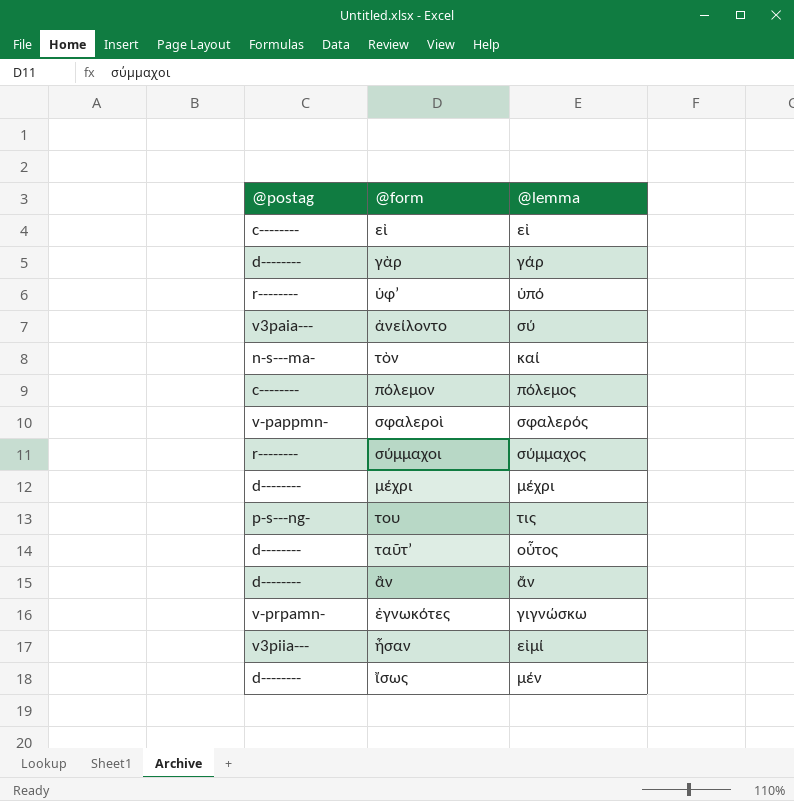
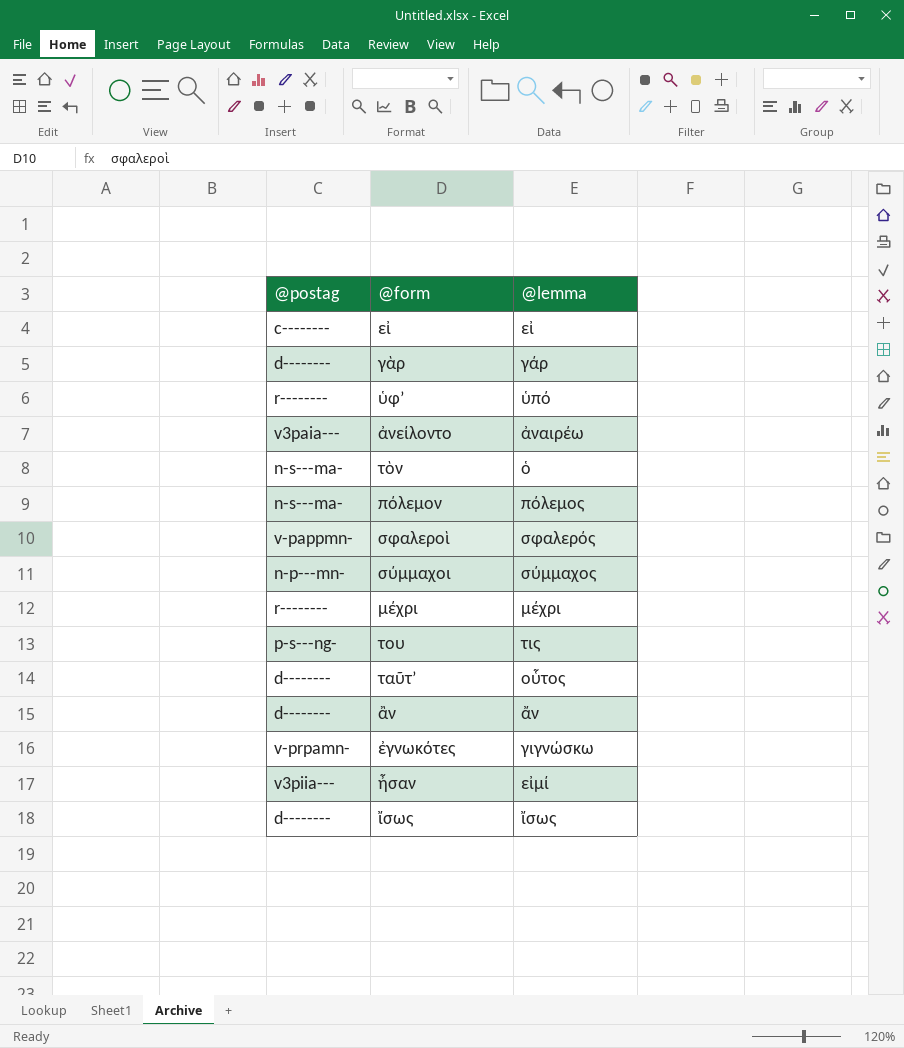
ἀνείλοντο | @lemma: σύ -> ἀναιρέω
τὸν | @lemma: καί -> ὁ
πόλεμον | @postag: c-------- -> n-s---ma-
σύμμαχοι | @postag: r-------- -> n-p---mn-
μέχρι | @postag: d-------- -> r--------
ἴσως | @lemma: μέν -> ἴσως

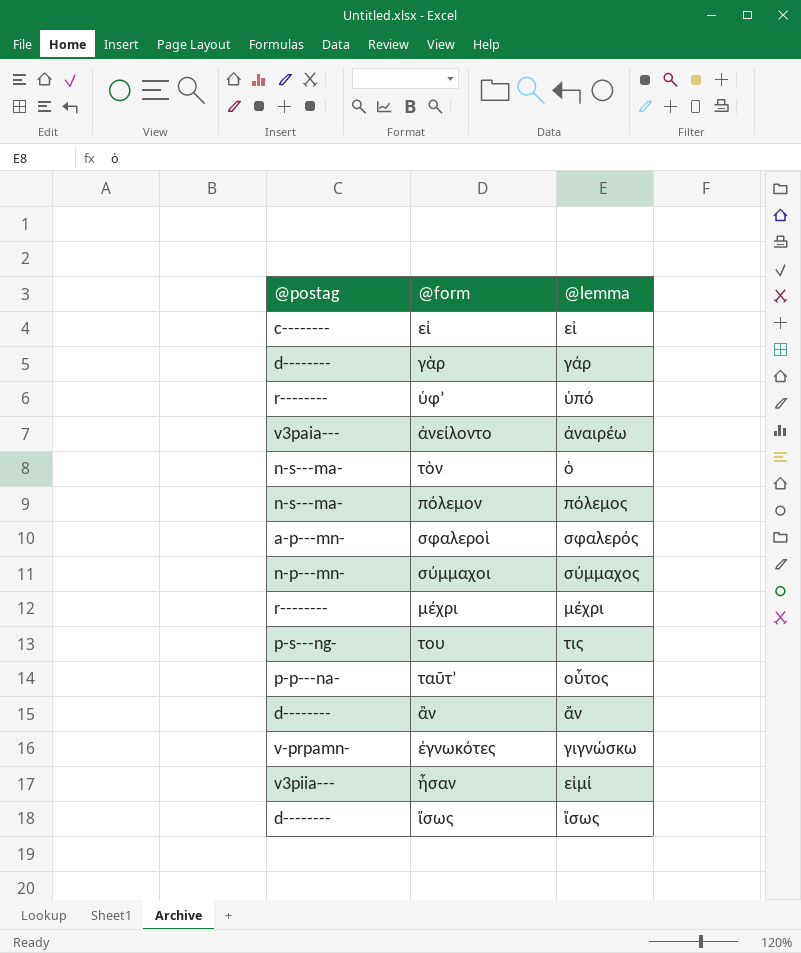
σφαλεροὶ | @postag: v-pappmn- -> a-p---mn-
ταῦτ’ | @postag: d-------- -> p-p---na-

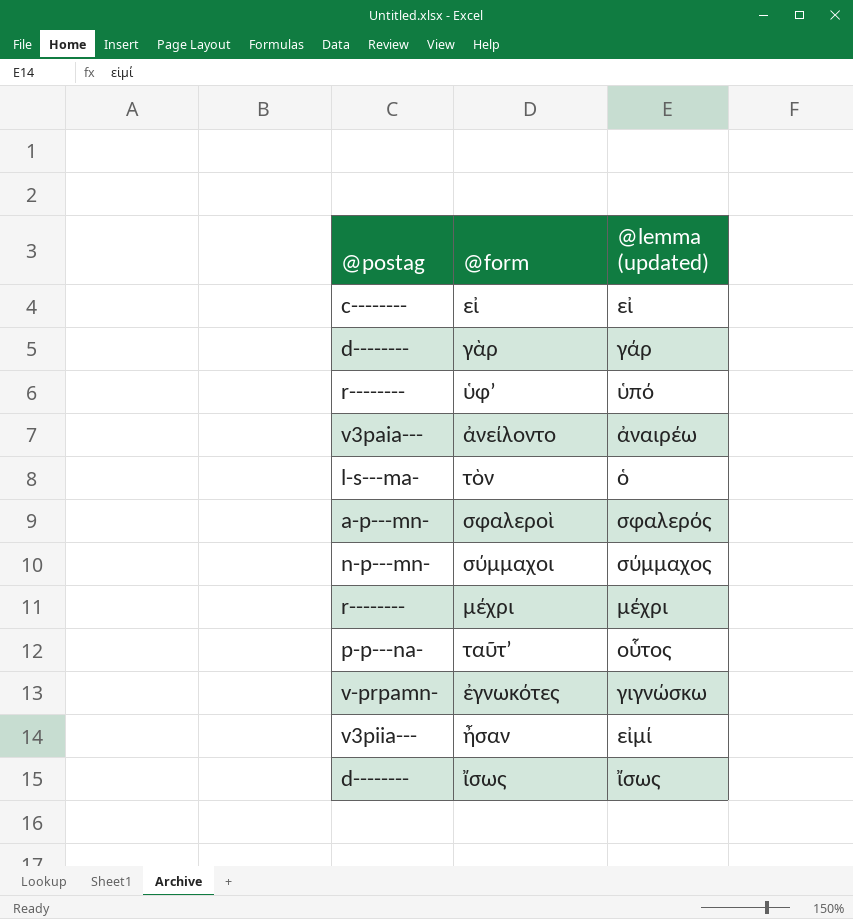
column name: @lemma -> @lemma (updated)
row πόλεμον: n-s---ma- | πόλεμος -> none
row του: p-s---ng- | τις -> none
row ἂν: d-------- | ἄν -> none
τὸν | @postag: n-s---ma- -> l-s---ma-

